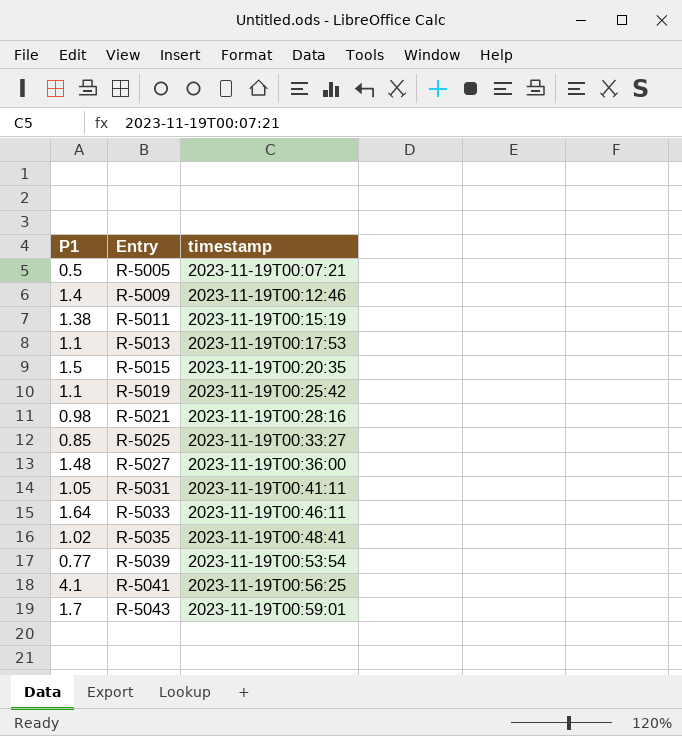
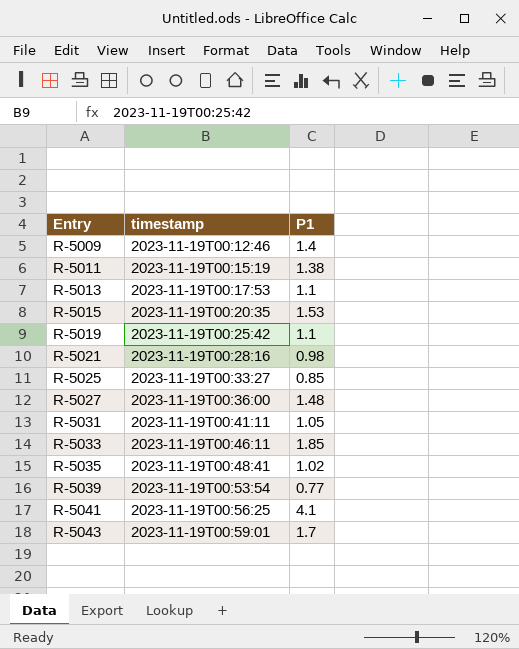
column P1 | position: 1 -> 3
row R-5005: 0.5 | 2023-11-19T00:07:21 -> none
R-5015 | P1: 1.5 -> 1.53
R-5033 | P1: 1.64 -> 1.85

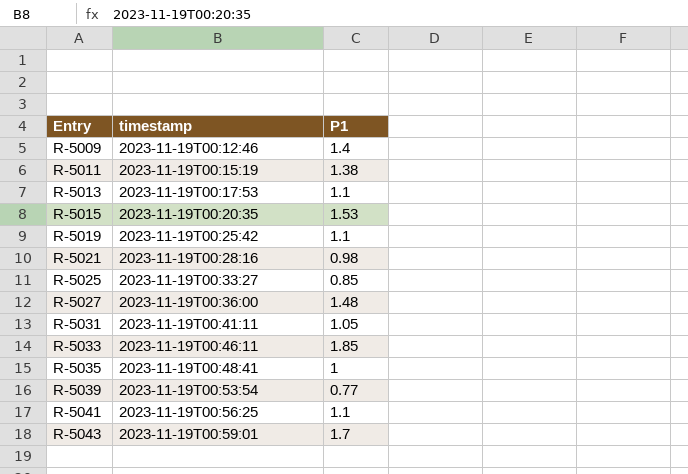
R-5035 | P1: 1.02 -> 1
R-5041 | P1: 4.1 -> 1.1

